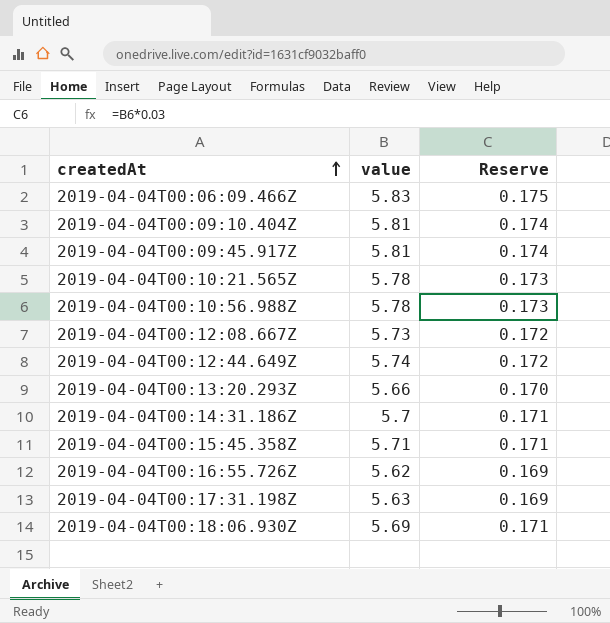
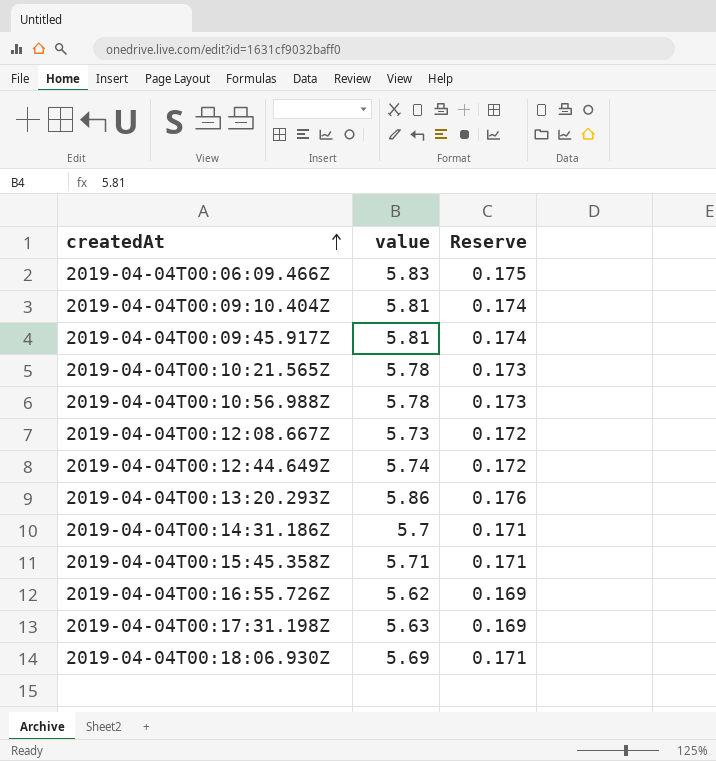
2019-04-04T00:13:20.293Z | value: 5.66 -> 5.86
2019-04-04T00:13:20.293Z | Reserve: 0.170 -> 0.176

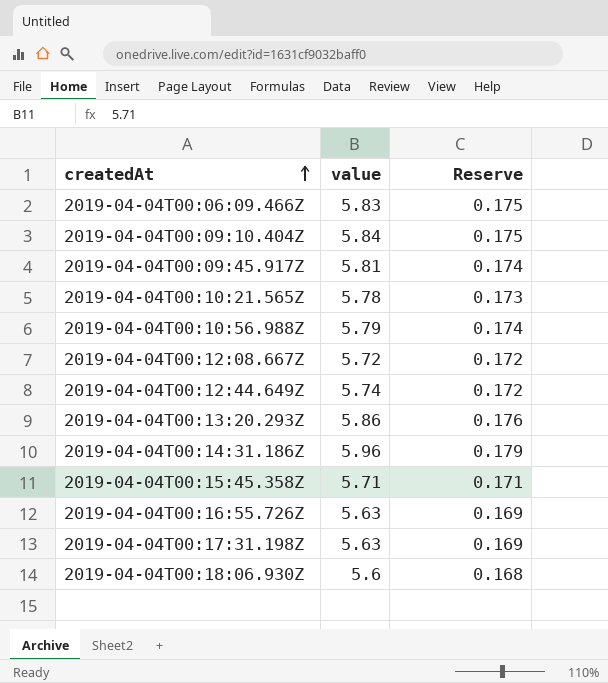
2019-04-04T00:09:10.404Z | value: 5.81 -> 5.84
2019-04-04T00:09:10.404Z | Reserve: 0.174 -> 0.175
2019-04-04T00:10:56.988Z | value: 5.78 -> 5.79
2019-04-04T00:10:56.988Z | Reserve: 0.173 -> 0.174
2019-04-04T00:12:08.667Z | value: 5.73 -> 5.72
2019-04-04T00:14:31.186Z | value: 5.7 -> 5.96
2019-04-04T00:14:31.186Z | Reserve: 0.171 -> 0.179
2019-04-04T00:16:55.726Z | value: 5.62 -> 5.63
2019-04-04T00:18:06.930Z | value: 5.69 -> 5.6
2019-04-04T00:18:06.930Z | Reserve: 0.171 -> 0.168

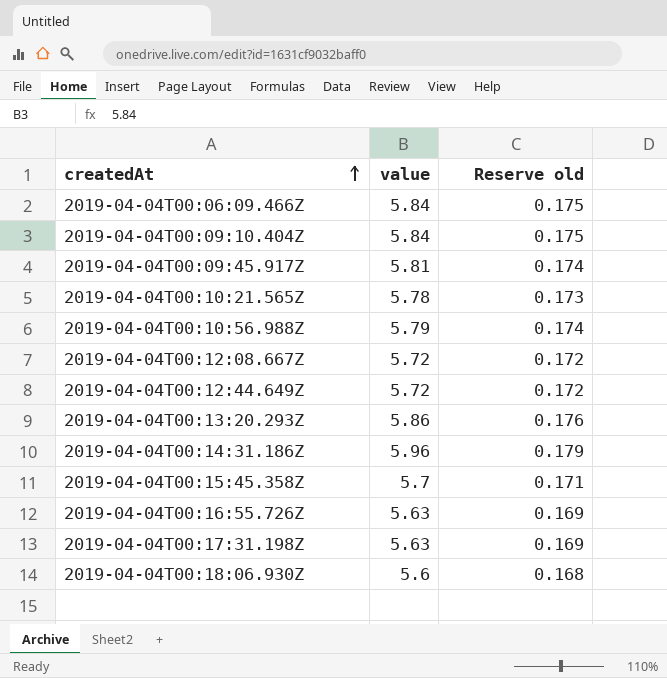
column name: Reserve -> Reserve old
2019-04-04T00:06:09.466Z | value: 5.83 -> 5.84
2019-04-04T00:12:44.649Z | value: 5.74 -> 5.72
2019-04-04T00:15:45.358Z | value: 5.71 -> 5.7

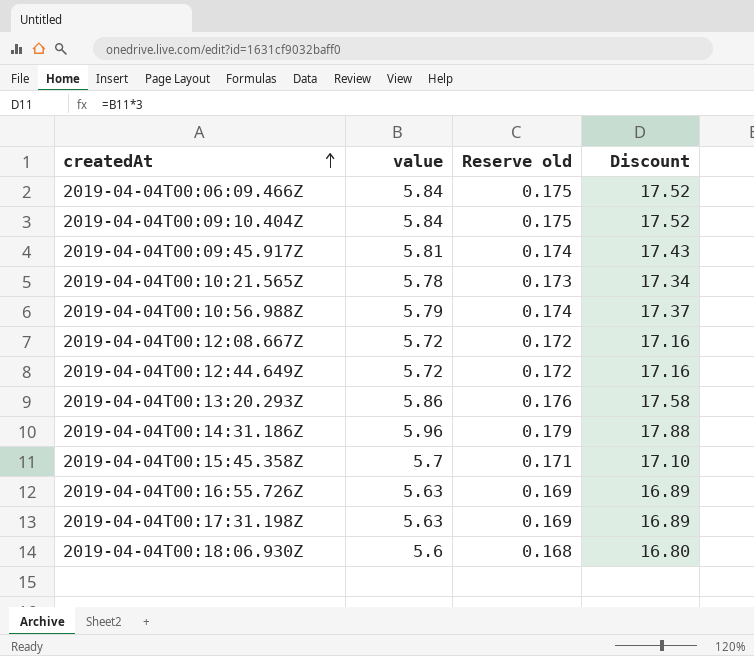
column Discount | formula: none -> [value] * 3

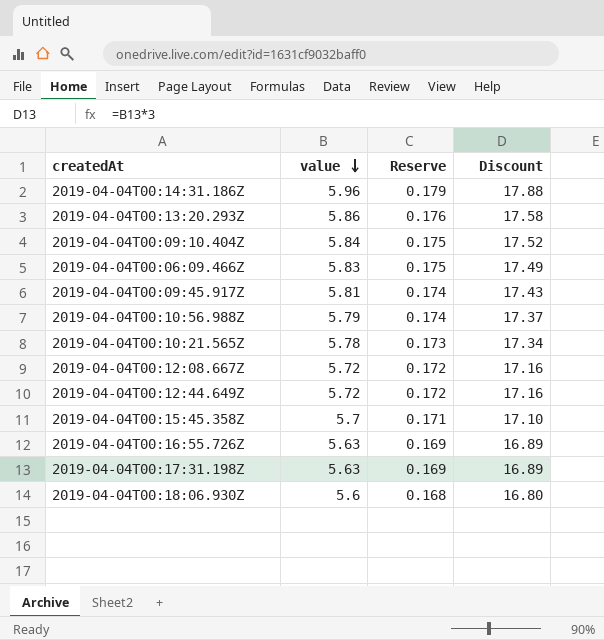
row order: createdAt ascending -> value descending
column name: Reserve old -> Reserve
2019-04-04T00:06:09.466Z | value: 5.84 -> 5.83
2019-04-04T00:06:09.466Z | Discount: 17.52 -> 17.49

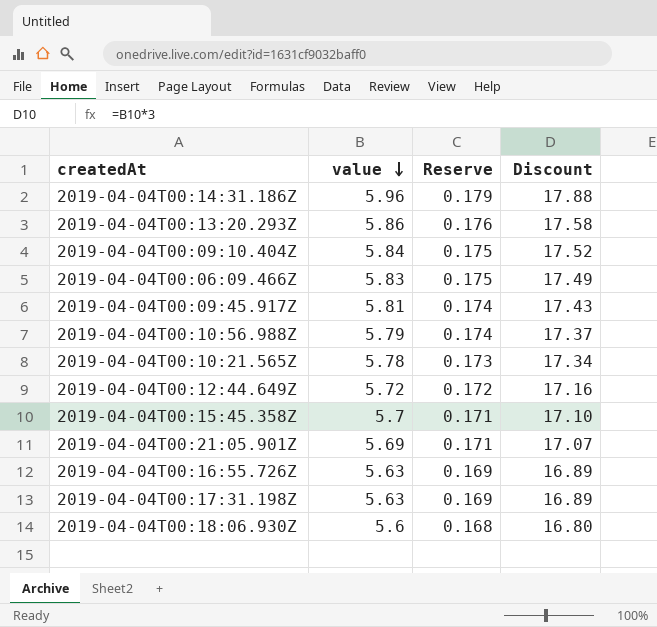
row 2019-04-04T00:12:08.667Z: 5.72 | 0.172 | 17.16 -> none
row 2019-04-04T00:21:05.901Z: none -> 5.69 | 0.171 | 17.07

